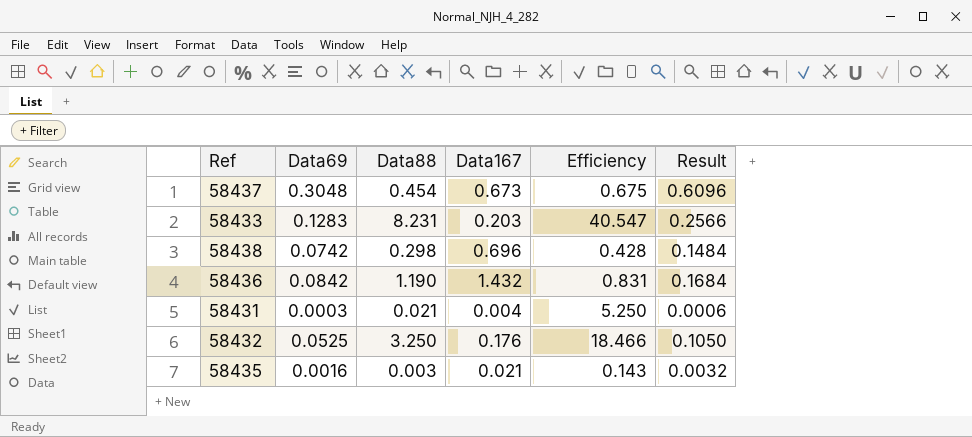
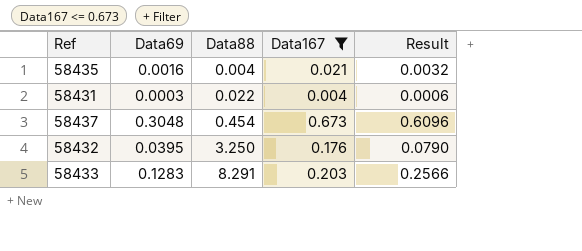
filter: none -> Data167 <= 0.673
row order: none -> Data88 ascending
column Efficiency | formula: [Data88] / [Data167] -> none
58435 | Data88: 0.003 -> 0.004
58431 | Data88: 0.021 -> 0.022
58432 | Data69: 0.0525 -> 0.0395
58432 | Result: 0.1050 -> 0.0790
58433 | Data88: 8.231 -> 8.291

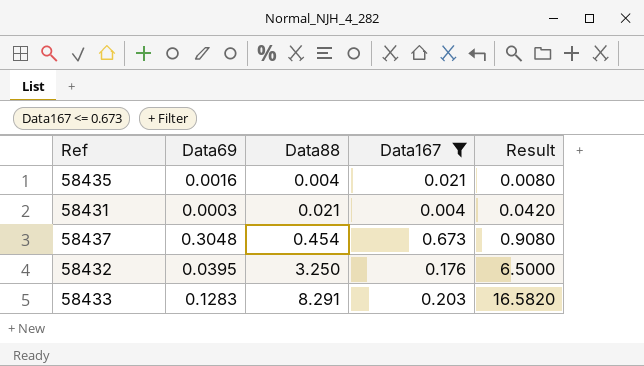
column Result | formula: [Data69] * 2 -> [Data88] * 2
58431 | Data88: 0.022 -> 0.021

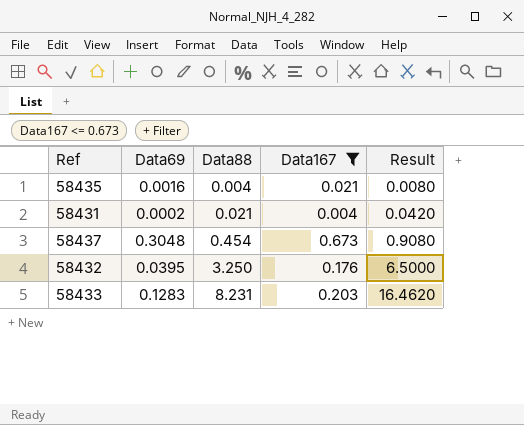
58431 | Data69: 0.0003 -> 0.0002
58433 | Data88: 8.291 -> 8.231
58433 | Result: 16.5820 -> 16.4620

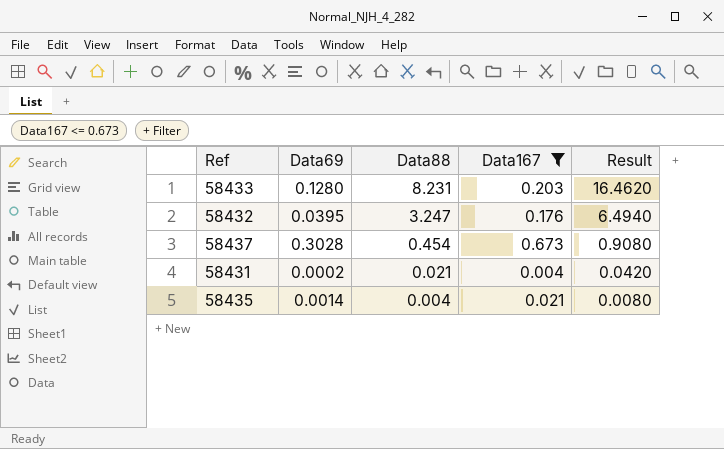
row order: Data88 ascending -> Data88 descending
58433 | Data69: 0.1283 -> 0.1280
58432 | Data88: 3.250 -> 3.247
58432 | Result: 6.5000 -> 6.4940
58437 | Data69: 0.3048 -> 0.3028
58435 | Data69: 0.0016 -> 0.0014

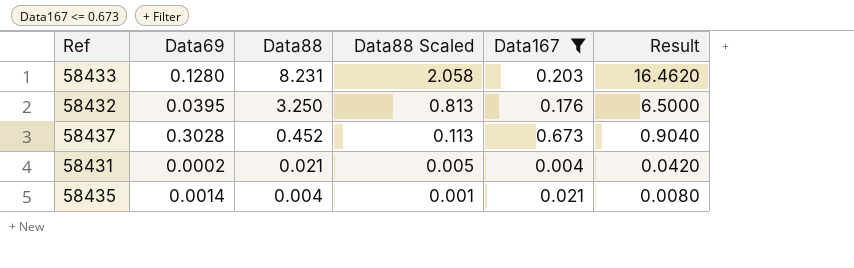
column Data88 Scaled | formula: none -> [Data88] * 0.25
58432 | Data88: 3.247 -> 3.250
58432 | Result: 6.4940 -> 6.5000
58437 | Data88: 0.454 -> 0.452
58437 | Result: 0.9080 -> 0.9040

